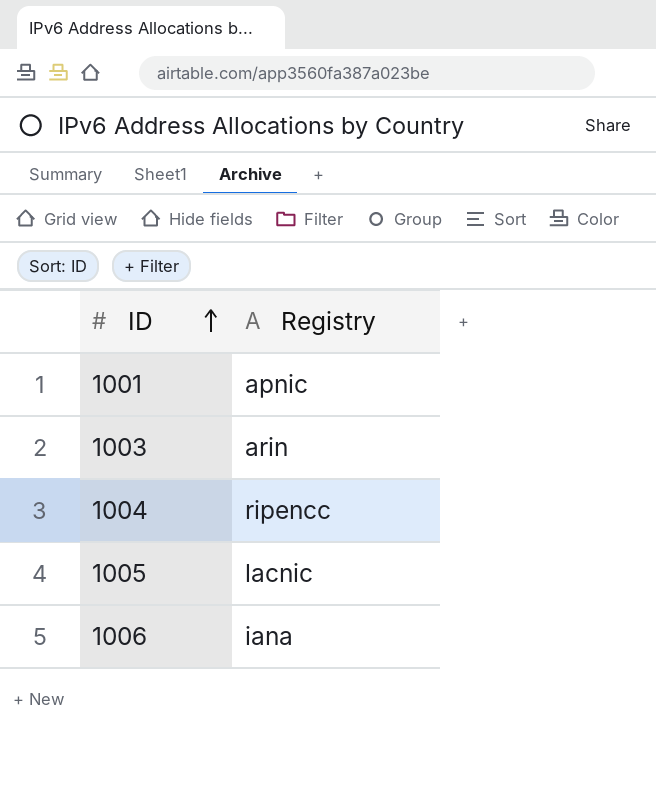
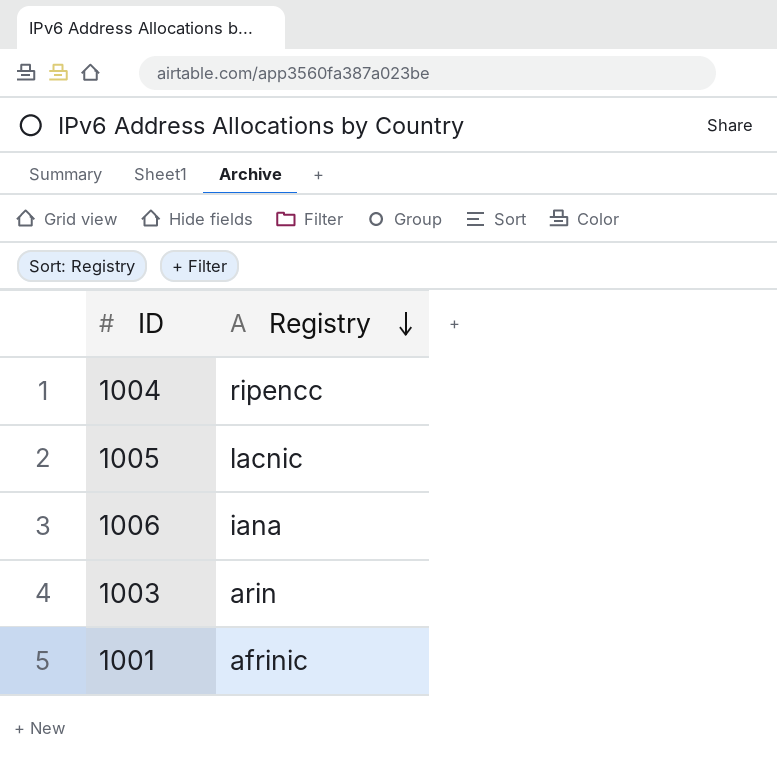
row order: ID ascending -> Registry descending
1001 | Registry: apnic -> afrinic

